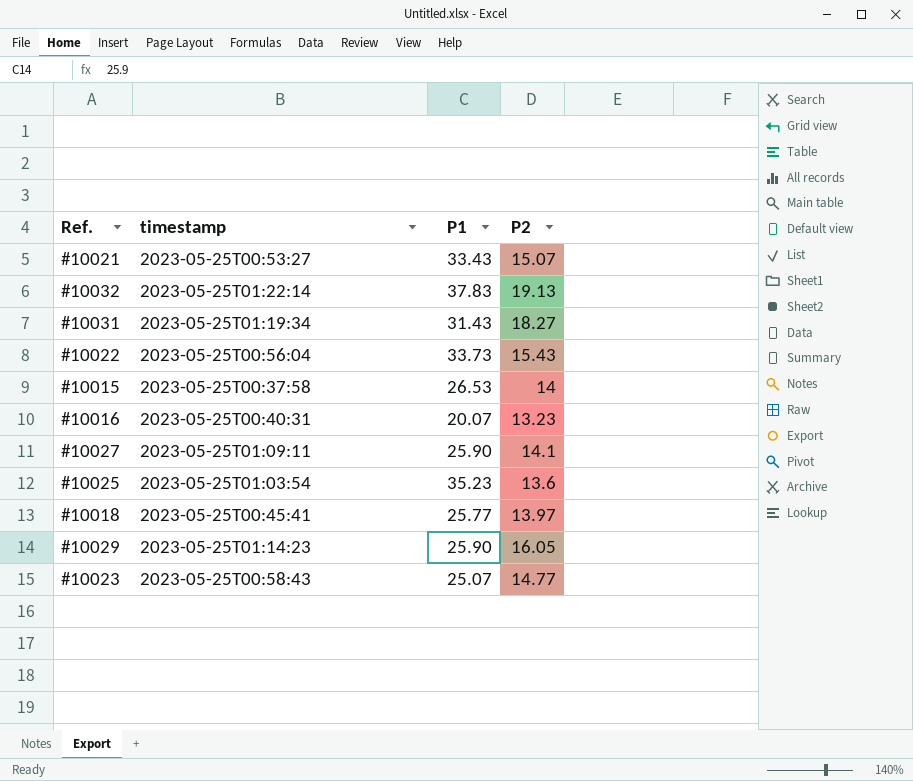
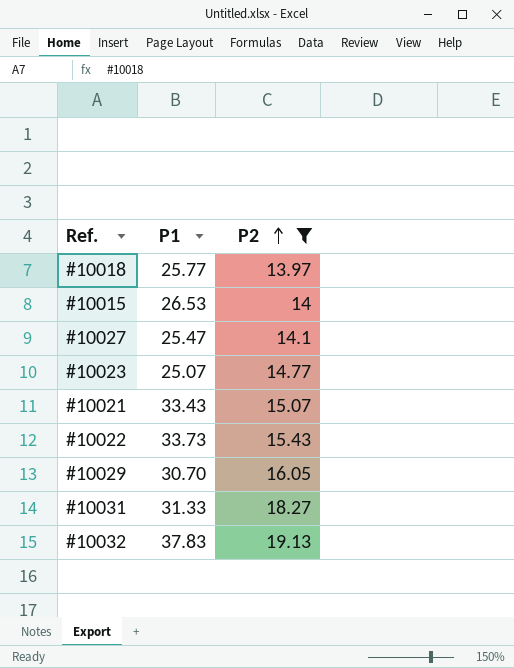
filter: none -> P2 >= 13.97
row order: none -> P2 ascending
column timestamp | position: 2 -> none
#10027 | P1: 25.90 -> 25.47
#10029 | P1: 25.90 -> 30.70
#10031 | P1: 31.43 -> 31.33

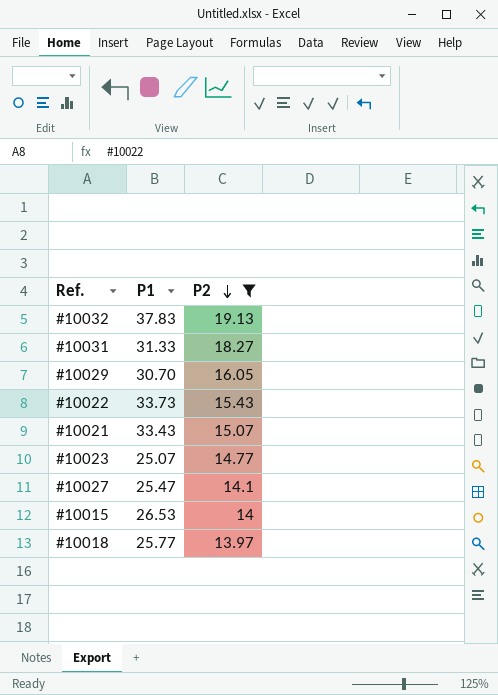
row order: P2 ascending -> P2 descending

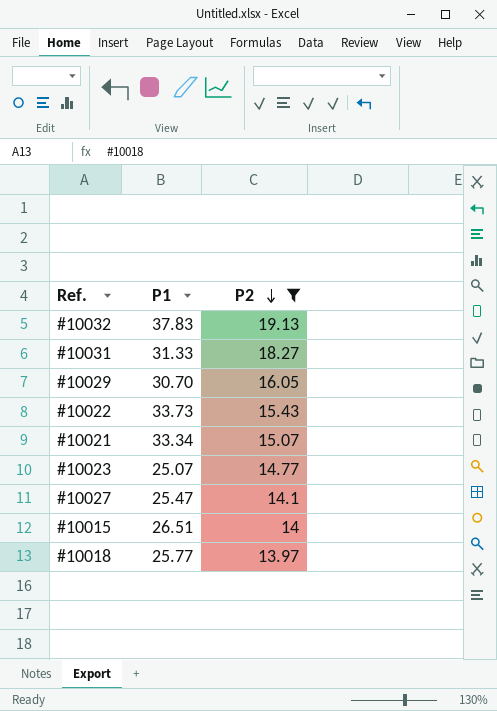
#10021 | P1: 33.43 -> 33.34
#10015 | P1: 26.53 -> 26.51

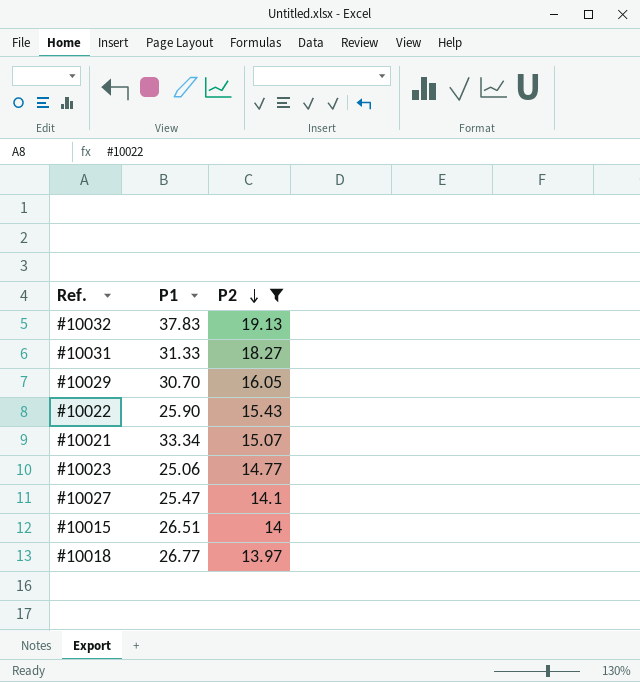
#10022 | P1: 33.73 -> 25.90
#10023 | P1: 25.07 -> 25.06
#10018 | P1: 25.77 -> 26.77

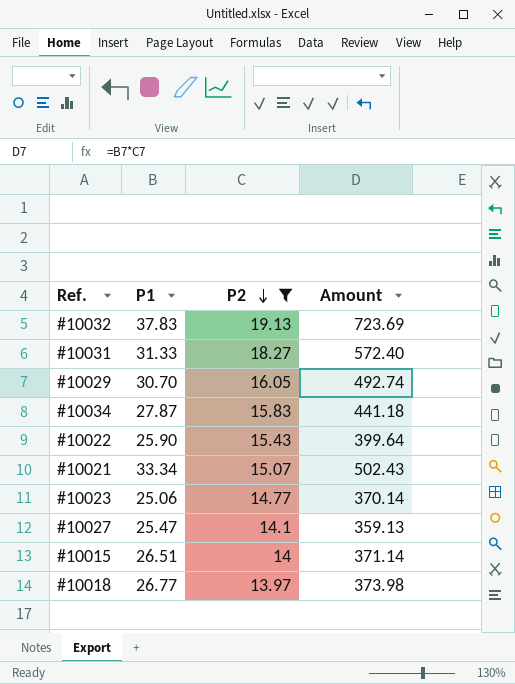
column Amount | formula: none -> [P1] * [P2]
row #10034: none -> 27.87 | 15.83 | 441.18

